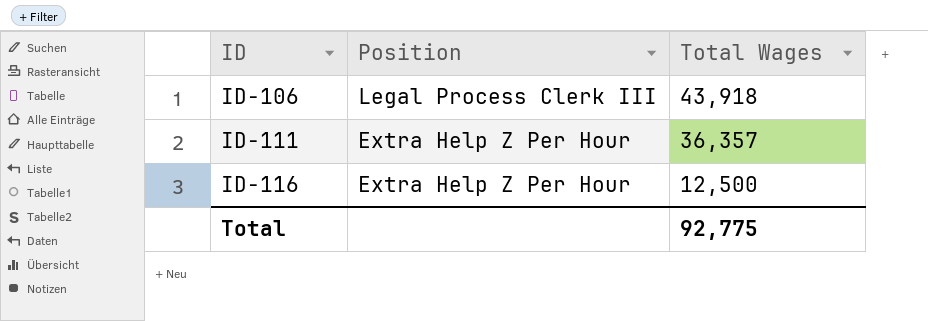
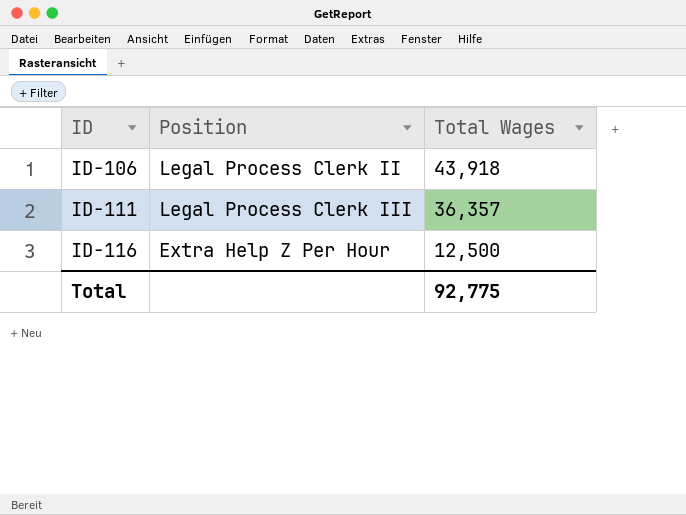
ID-106 | Position: Legal Process Clerk III -> Legal Process Clerk II
ID-111 | Position: Extra Help Z Per Hour -> Legal Process Clerk III

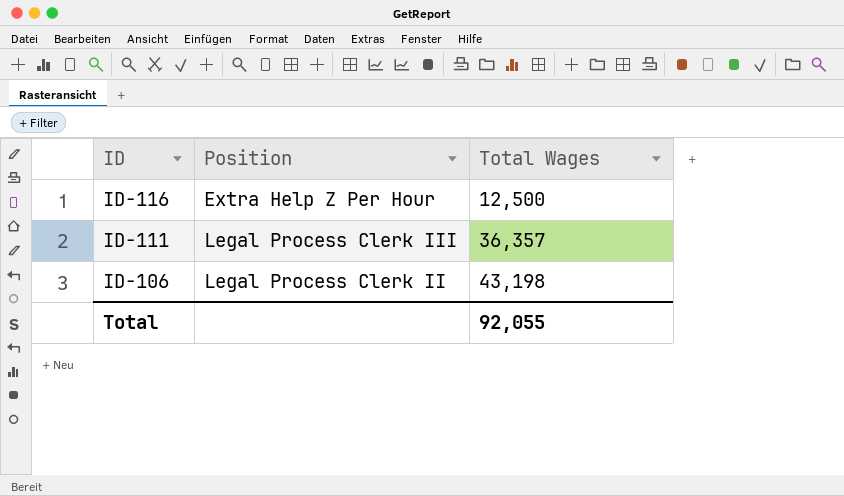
row order: ID ascending -> ID descending
ID-106 | Total Wages: 43,918 -> 43,198
Total | Total Wages: 92,775 -> 92,055

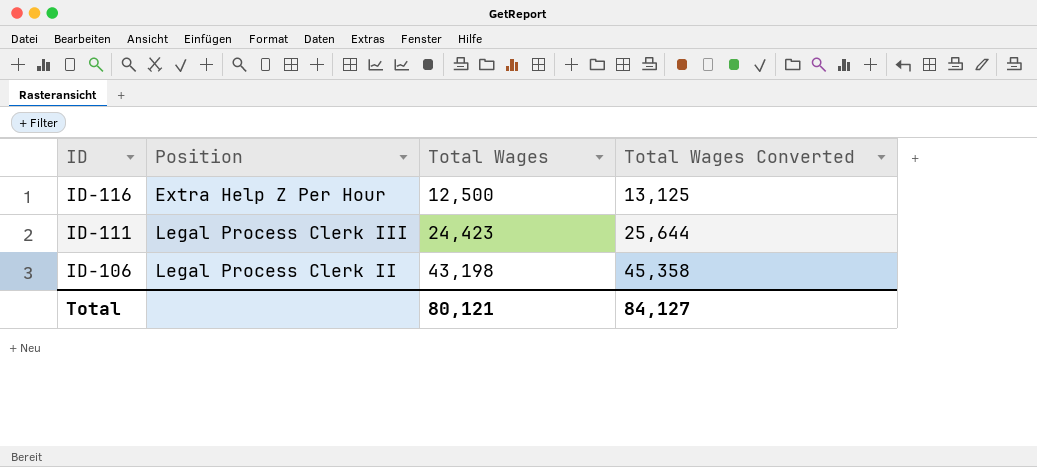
column Total Wages Converted | formula: none -> [Total Wages] * 1.05
ID-111 | Total Wages: 36,357 -> 24,423
Total | Total Wages: 92,055 -> 80,121

